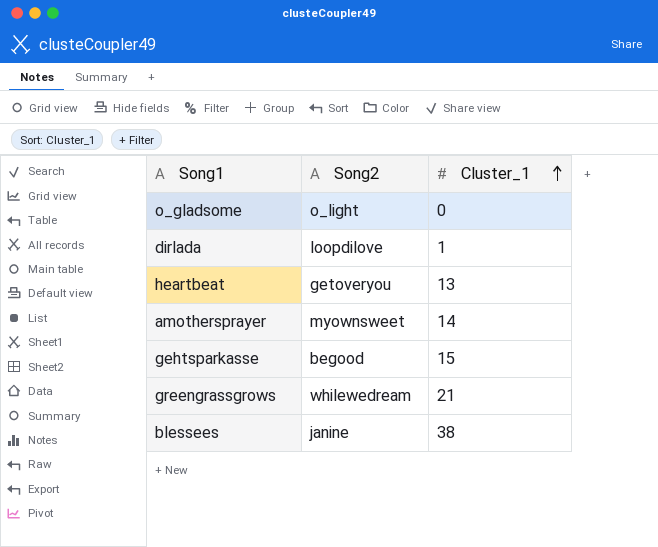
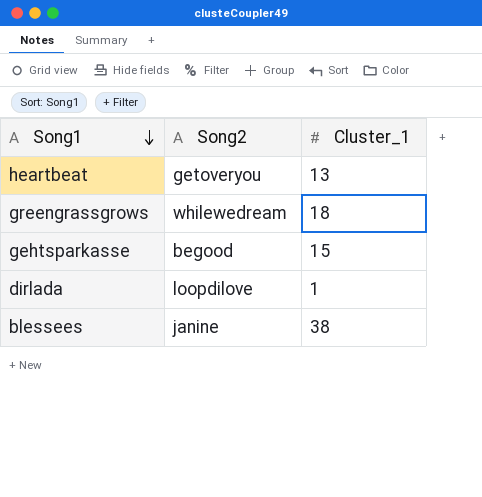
row order: Cluster_1 ascending -> Song1 descending
row o_gladsome: o_light | 0 -> none
row amothersprayer: myownsweet | 14 -> none
greengrassgrows | Cluster_1: 21 -> 18

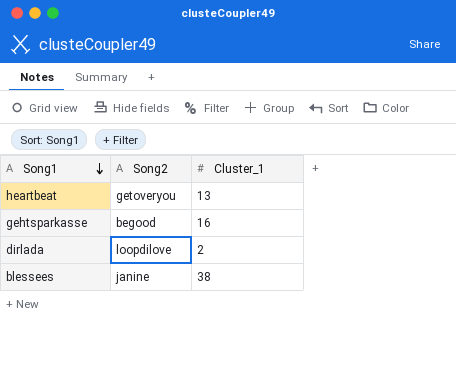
row greengrassgrows: whilewedream | 18 -> none
gehtsparkasse | Cluster_1: 15 -> 16
dirlada | Cluster_1: 1 -> 2

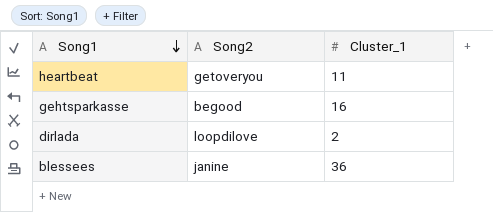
heartbeat | Cluster_1: 13 -> 11
blessees | Cluster_1: 38 -> 36

